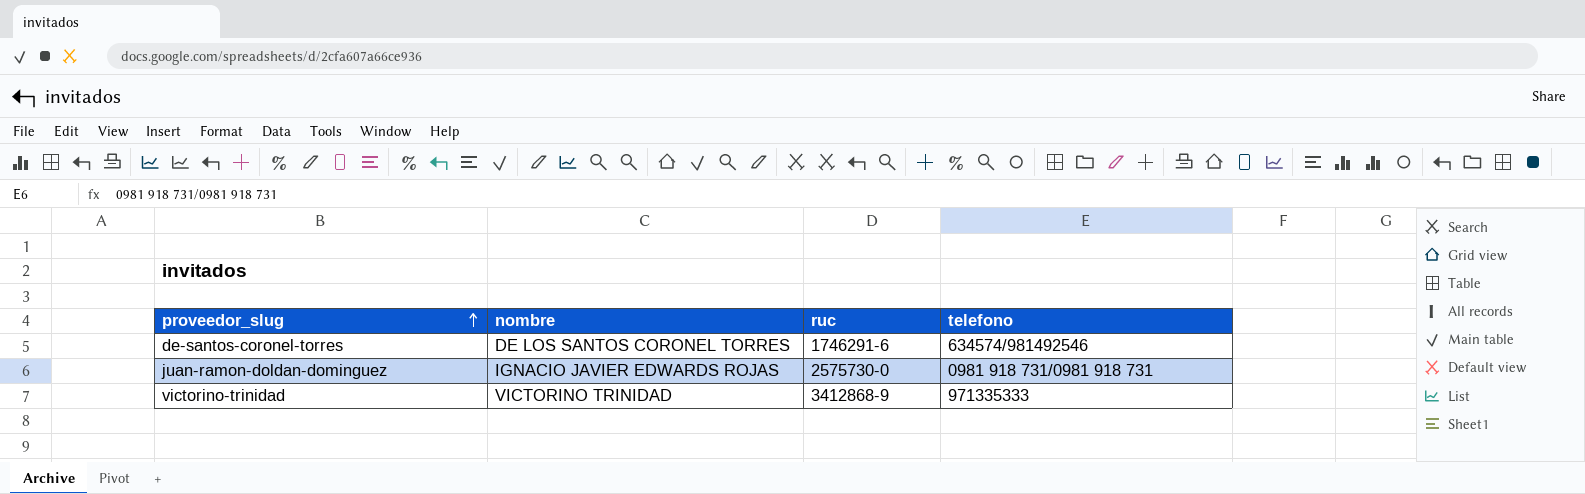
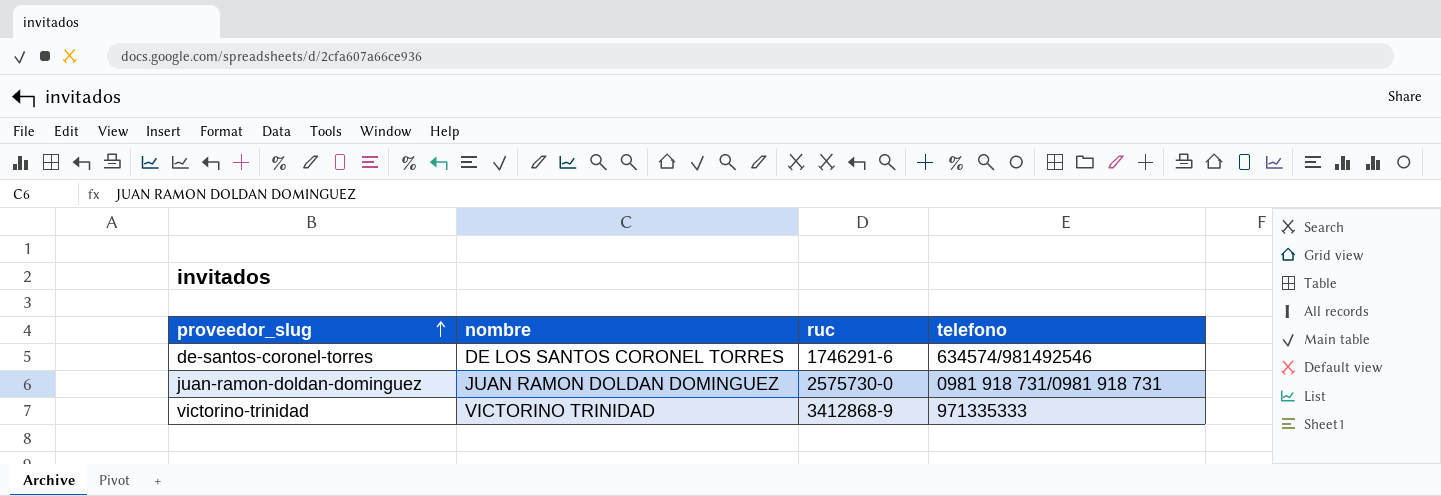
juan-ramon-doldan-dominguez | nombre: IGNACIO JAVIER EDWARDS ROJAS -> JUAN RAMON DOLDAN DOMINGUEZ

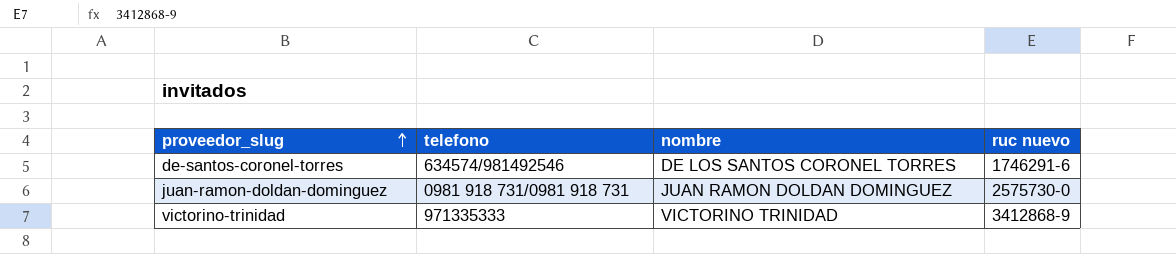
column telefono | position: 4 -> 2
column name: ruc -> ruc nuevo

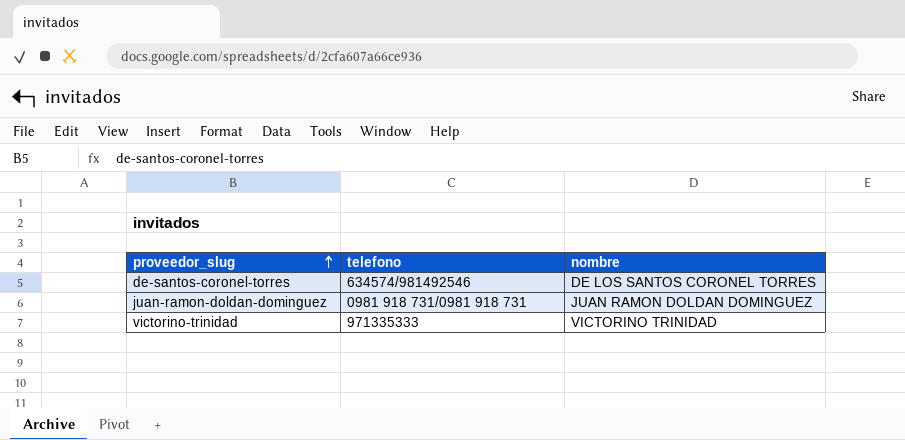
column ruc nuevo | position: 4 -> none

